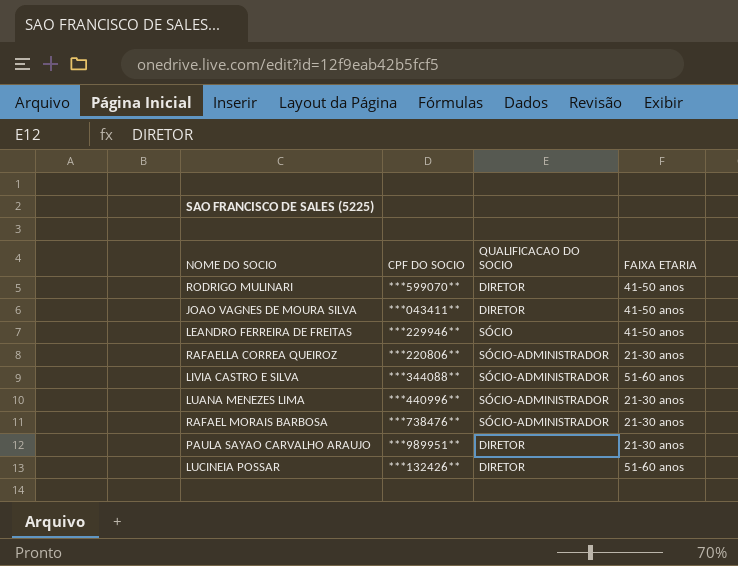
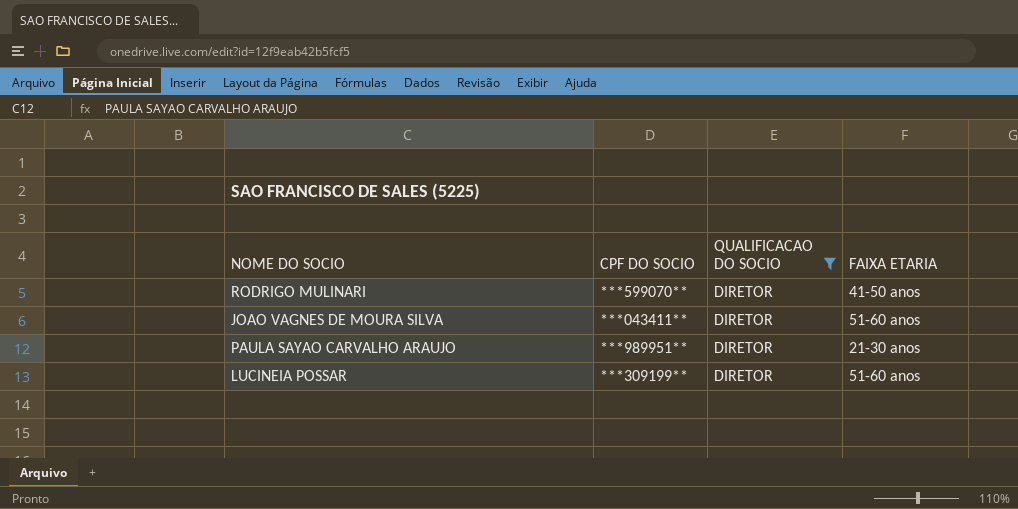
filter: none -> QUALIFICACAO DO SOCIO = DIRETOR
JOAO VAGNES DE MOURA SILVA | FAIXA ETARIA: 41-50 anos -> 51-60 anos
LUCINEIA POSSAR | CPF DO SOCIO: ***132426** -> ***309199**

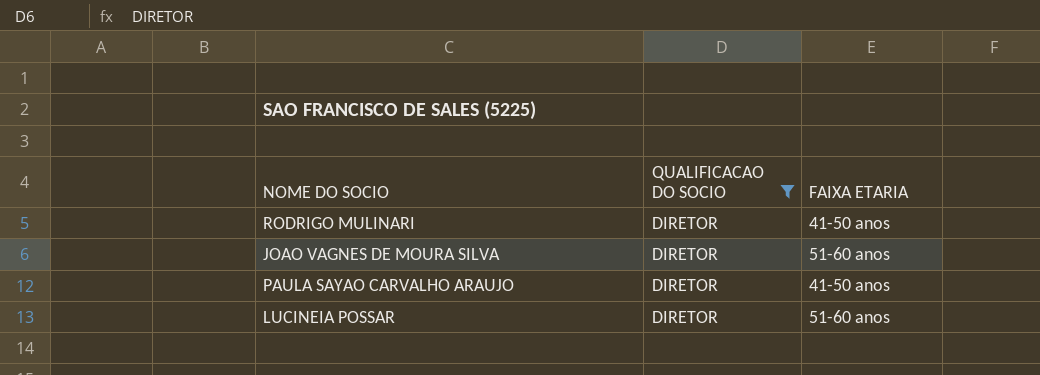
column CPF DO SOCIO | position: 2 -> none
PAULA SAYAO CARVALHO ARAUJO | FAIXA ETARIA: 21-30 anos -> 41-50 anos

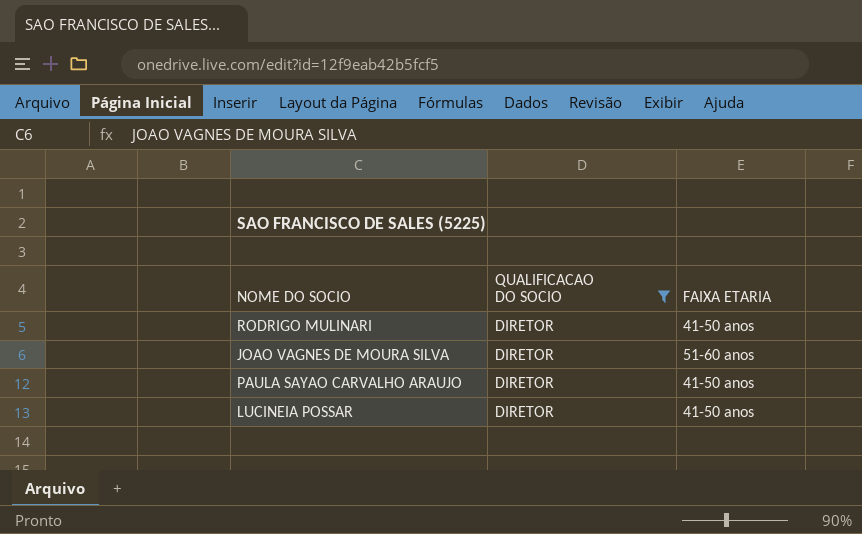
LUCINEIA POSSAR | FAIXA ETARIA: 51-60 anos -> 41-50 anos

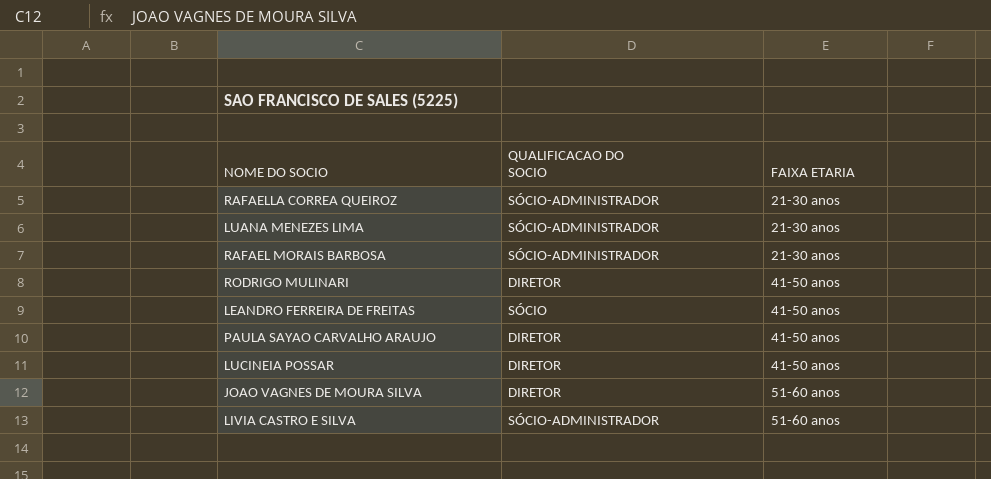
filter: QUALIFICACAO DO SOCIO = DIRETOR -> none
row order: none -> FAIXA ETARIA ascending

